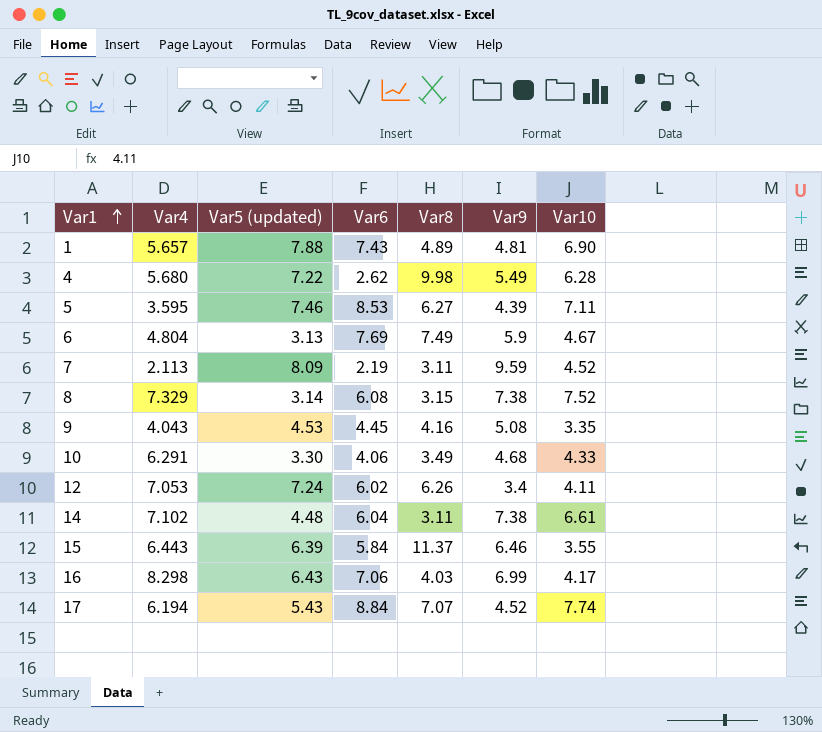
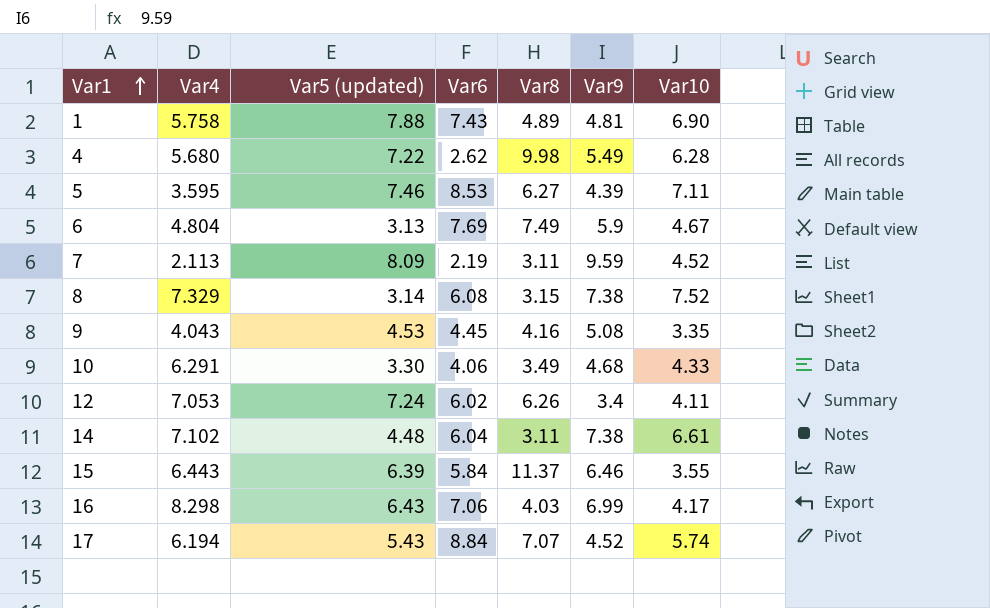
1 | Var4: 5.657 -> 5.758
17 | Var10: 7.74 -> 5.74

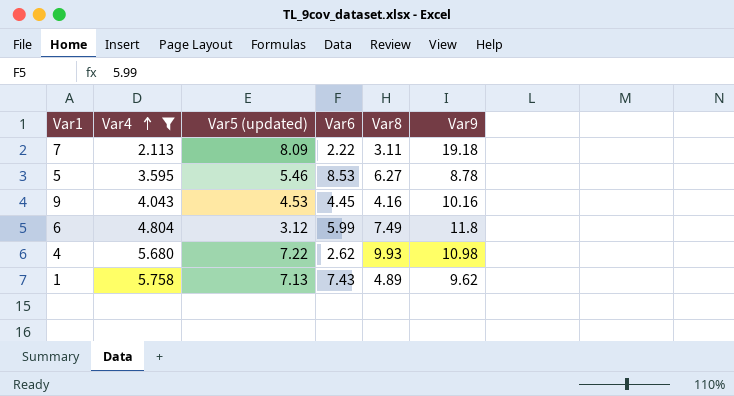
filter: none -> Var4 <= 5.758
row order: Var1 ascending -> Var4 ascending
column Var10 | position: 7 -> none
7 | Var6: 2.19 -> 2.22
7 | Var9: 9.59 -> 19.18
5 | Var5 (updated): 7.46 -> 5.46
5 | Var9: 4.39 -> 8.78
9 | Var9: 5.08 -> 10.16
6 | Var5 (updated): 3.13 -> 3.12
6 | Var6: 7.69 -> 5.99
6 | Var9: 5.9 -> 11.8
4 | Var8: 9.98 -> 9.93
4 | Var9: 5.49 -> 10.98
1 | Var5 (updated): 7.88 -> 7.13
1 | Var9: 4.81 -> 9.62

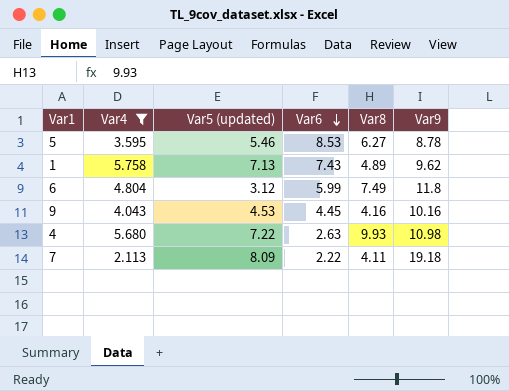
row order: Var4 ascending -> Var6 descending
4 | Var6: 2.62 -> 2.63
7 | Var8: 3.11 -> 4.11

